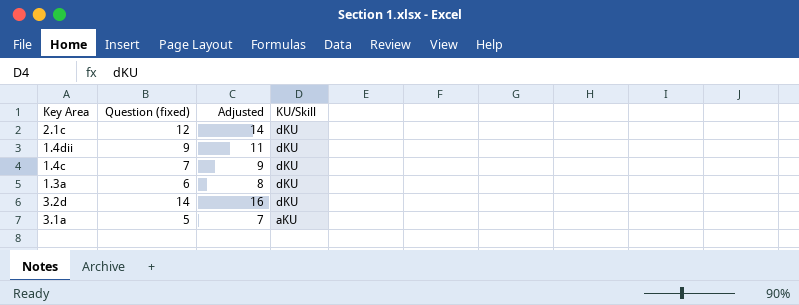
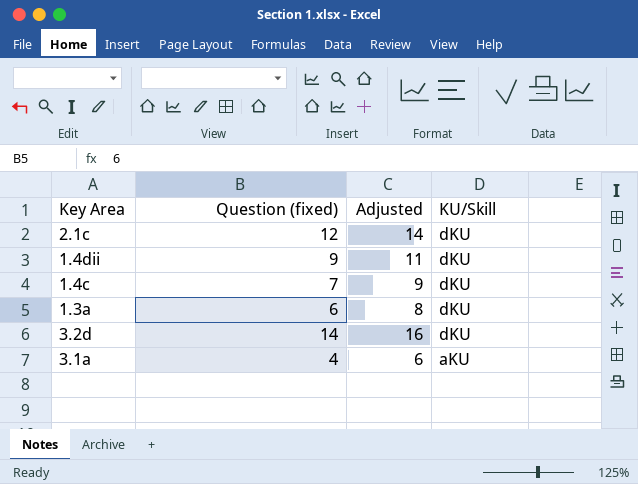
3.1a | Question (fixed): 5 -> 4
3.1a | Adjusted: 7 -> 6

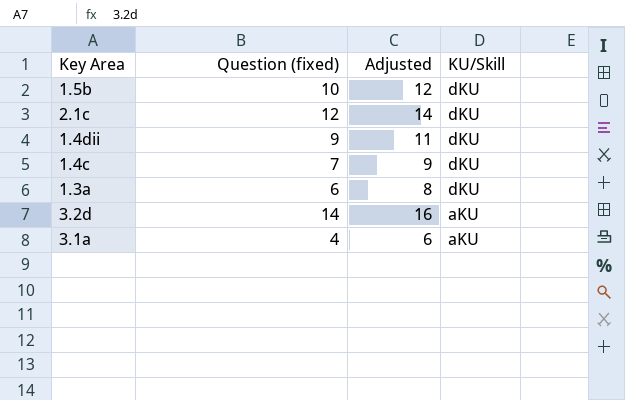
row 1.5b: none -> 10 | 12 | dKU
3.2d | KU/Skill: dKU -> aKU

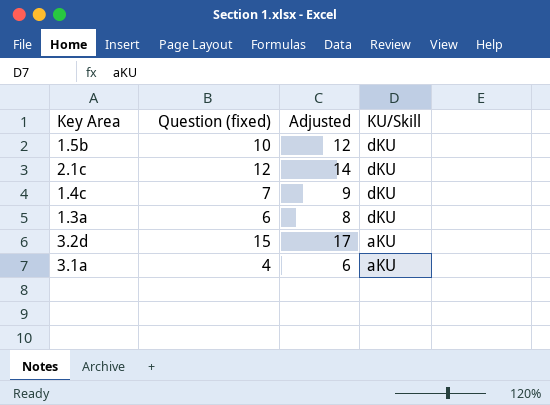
row 1.4dii: 9 | 11 | dKU -> none
3.2d | Question (fixed): 14 -> 15
3.2d | Adjusted: 16 -> 17

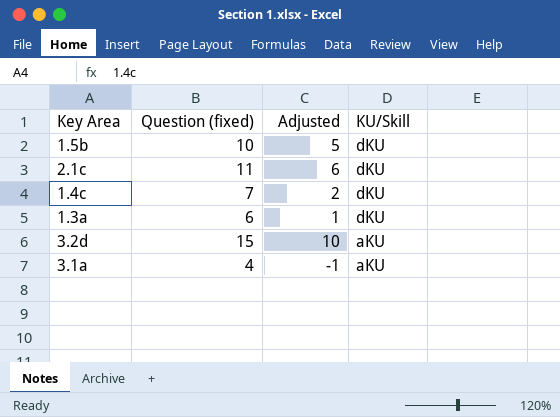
column Adjusted | formula: [Question (fixed)] + 2 -> [Question (fixed)] - 5
2.1c | Question (fixed): 12 -> 11

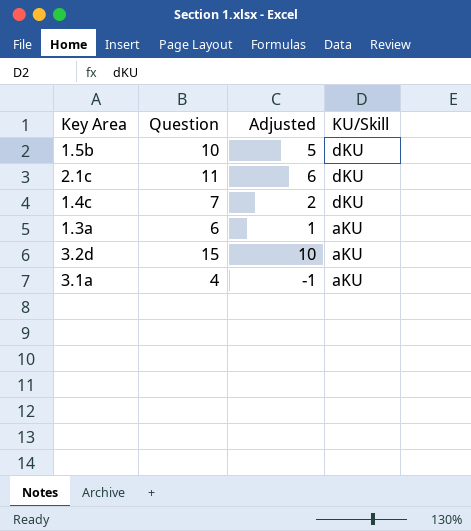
column name: Question (fixed) -> Question
1.3a | KU/Skill: dKU -> aKU

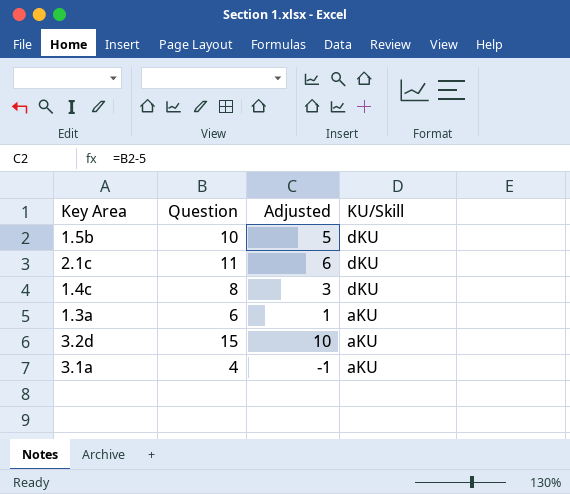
1.4c | Question: 7 -> 8
1.4c | Adjusted: 2 -> 3

